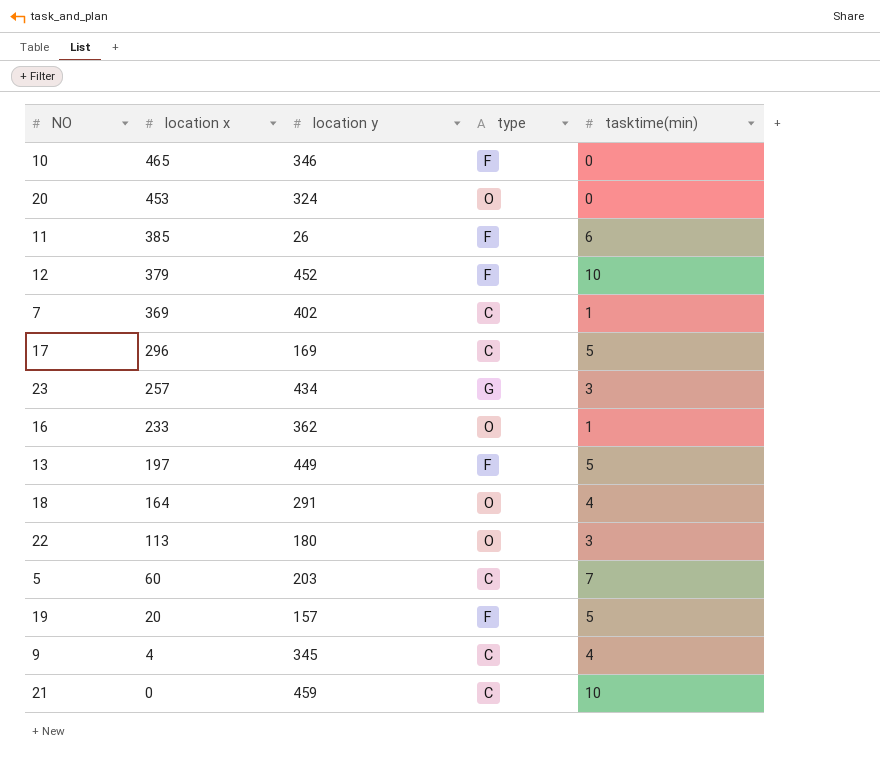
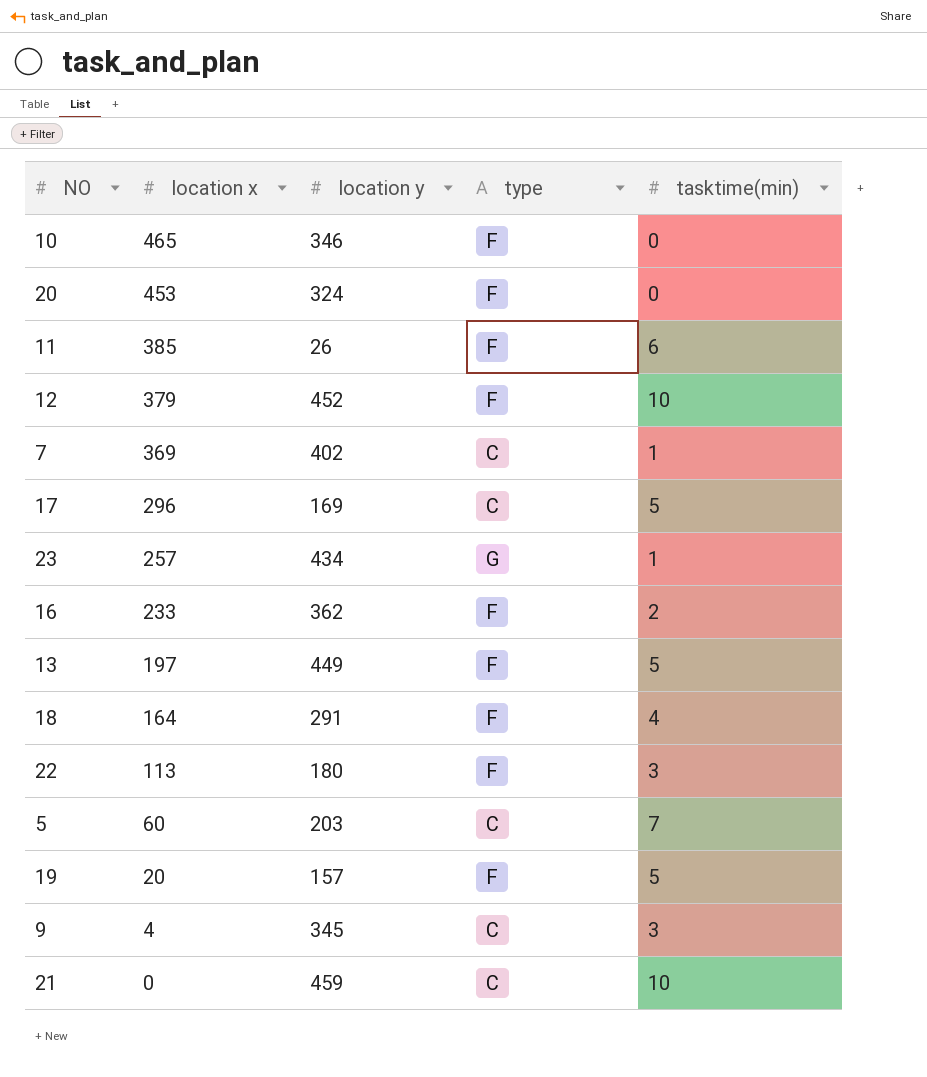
20 | type: O -> F
23 | tasktime(min): 3 -> 1
16 | type: O -> F
16 | tasktime(min): 1 -> 2
18 | type: O -> F
22 | type: O -> F
9 | tasktime(min): 4 -> 3

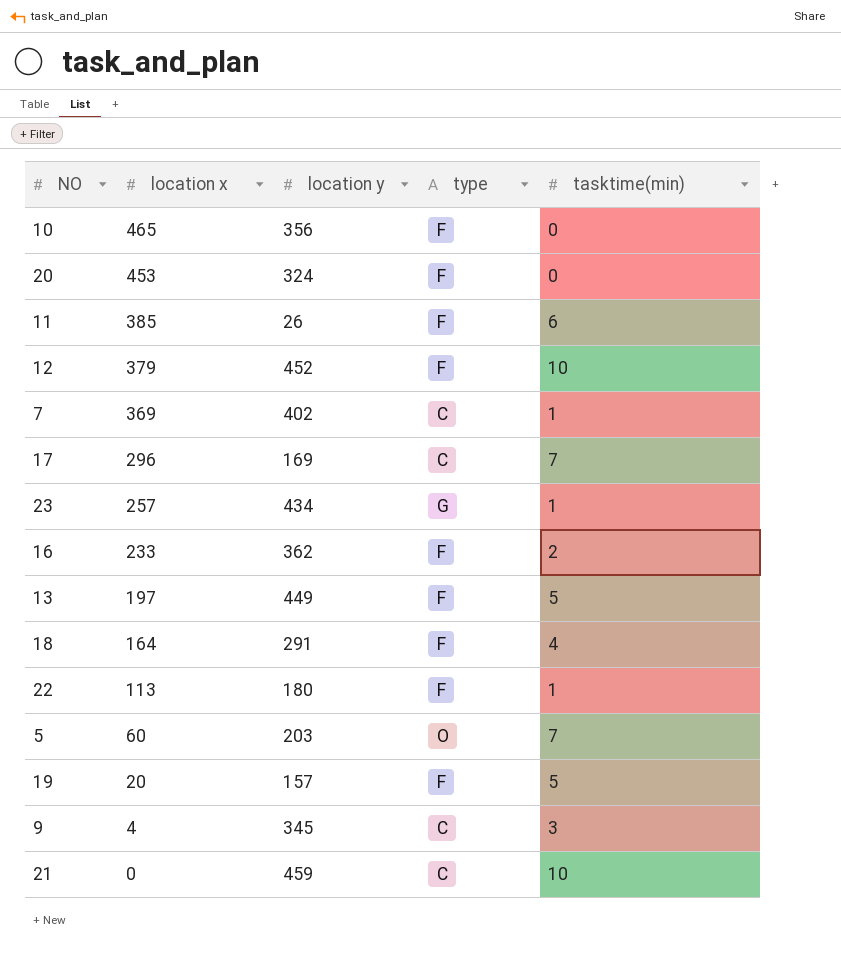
10 | location y: 346 -> 356
17 | tasktime(min): 5 -> 7
22 | tasktime(min): 3 -> 1
5 | type: C -> O

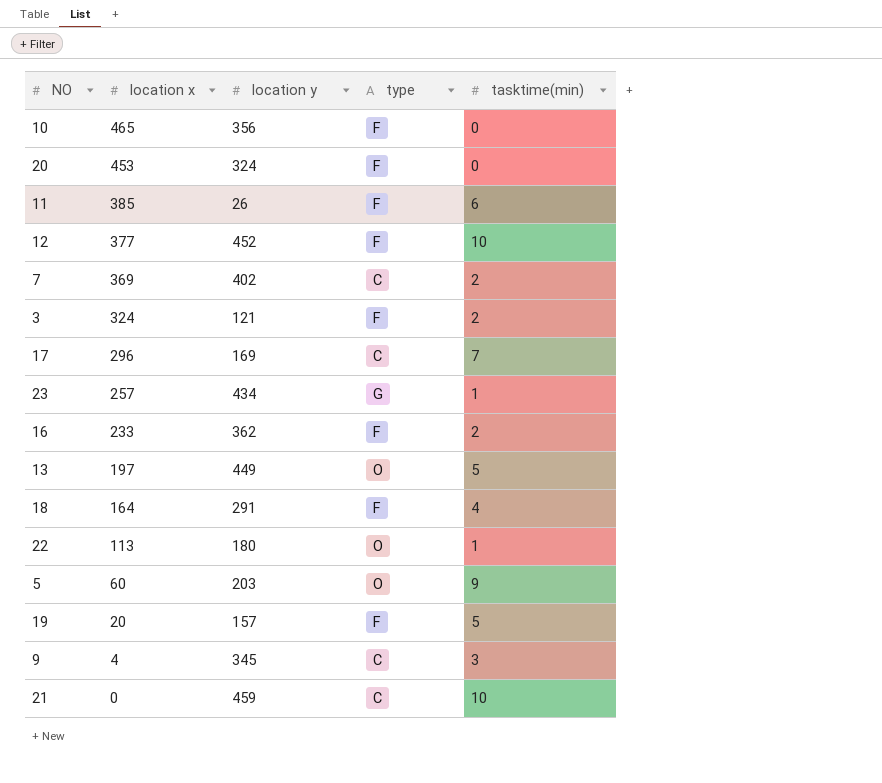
12 | location x: 379 -> 377
7 | tasktime(min): 1 -> 2
row 3: none -> 324 | 121 | F | 2
13 | type: F -> O
22 | type: F -> O
5 | tasktime(min): 7 -> 9

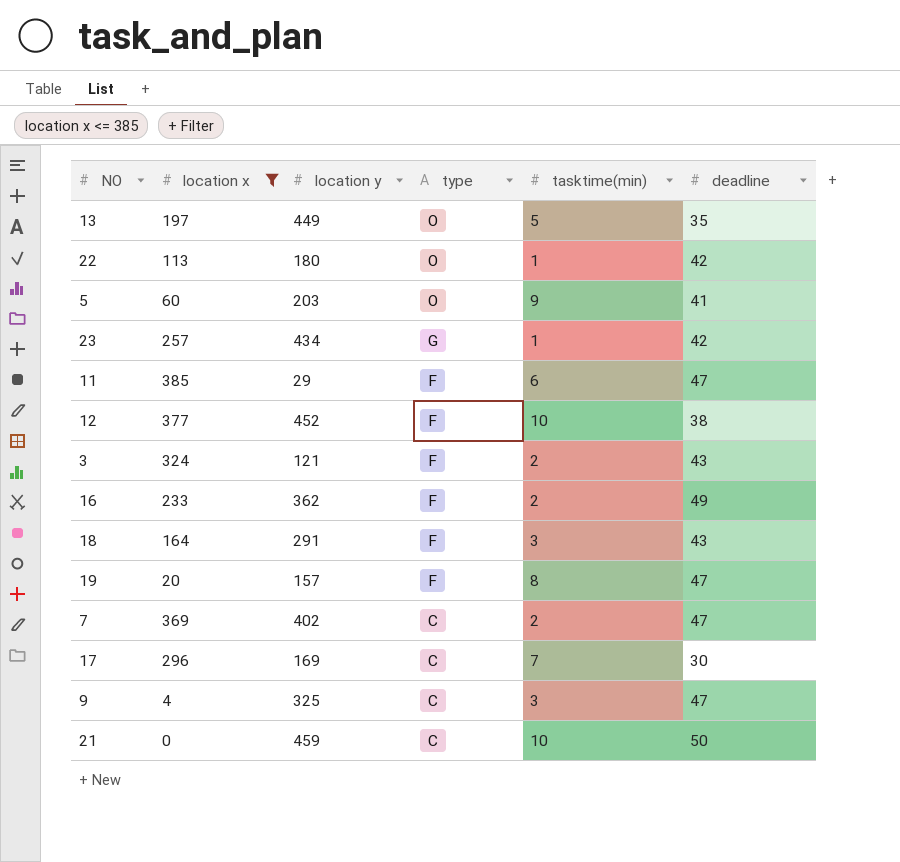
filter: none -> location x <= 385
row order: location x descending -> type descending
column deadline | position: none -> 6
11 | location y: 26 -> 29
18 | tasktime(min): 4 -> 3
19 | tasktime(min): 5 -> 8
9 | location y: 345 -> 325

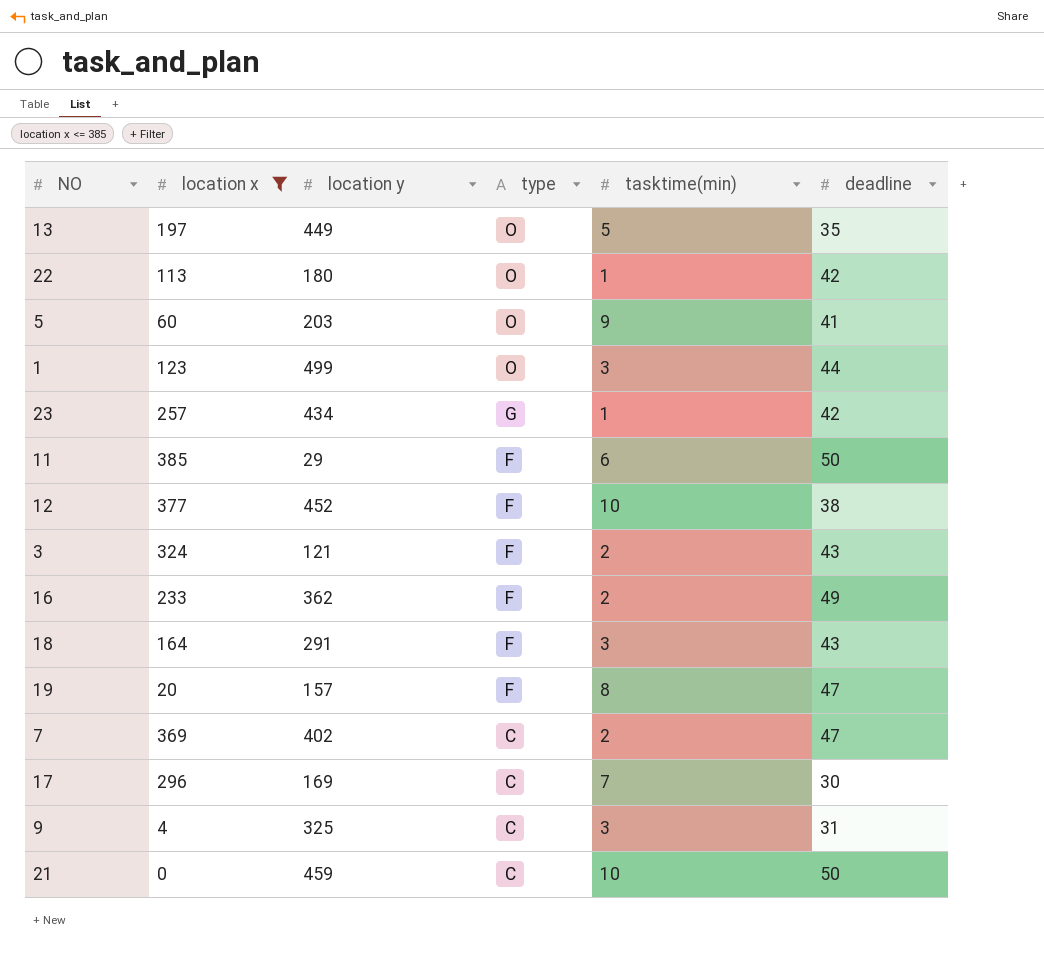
row 1: none -> 123 | 499 | O | 3 | 44
11 | deadline: 47 -> 50
9 | deadline: 47 -> 31

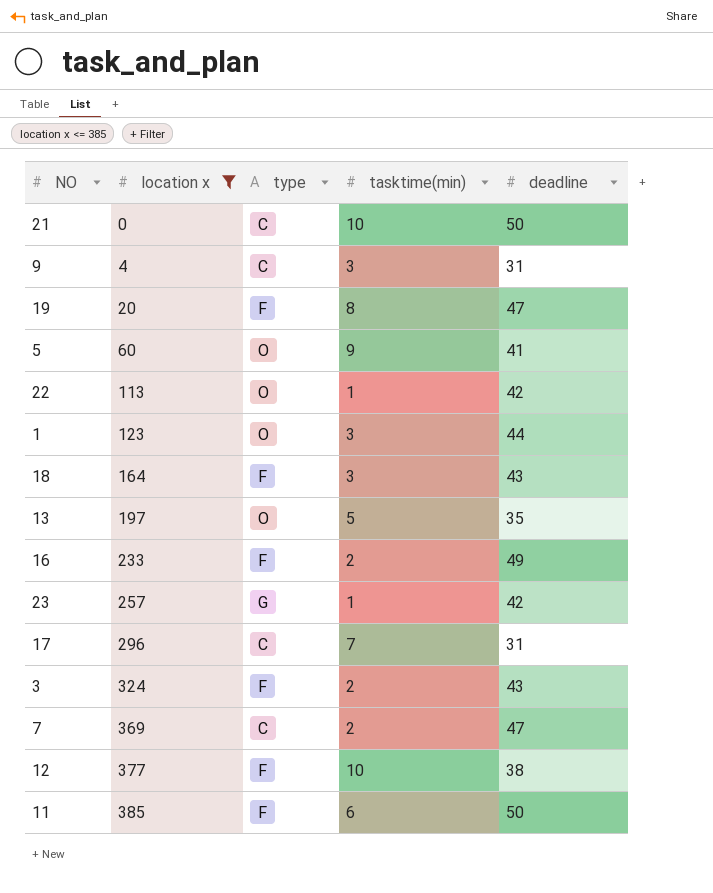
row order: type descending -> location x ascending
column location y | position: 3 -> none
17 | deadline: 30 -> 31

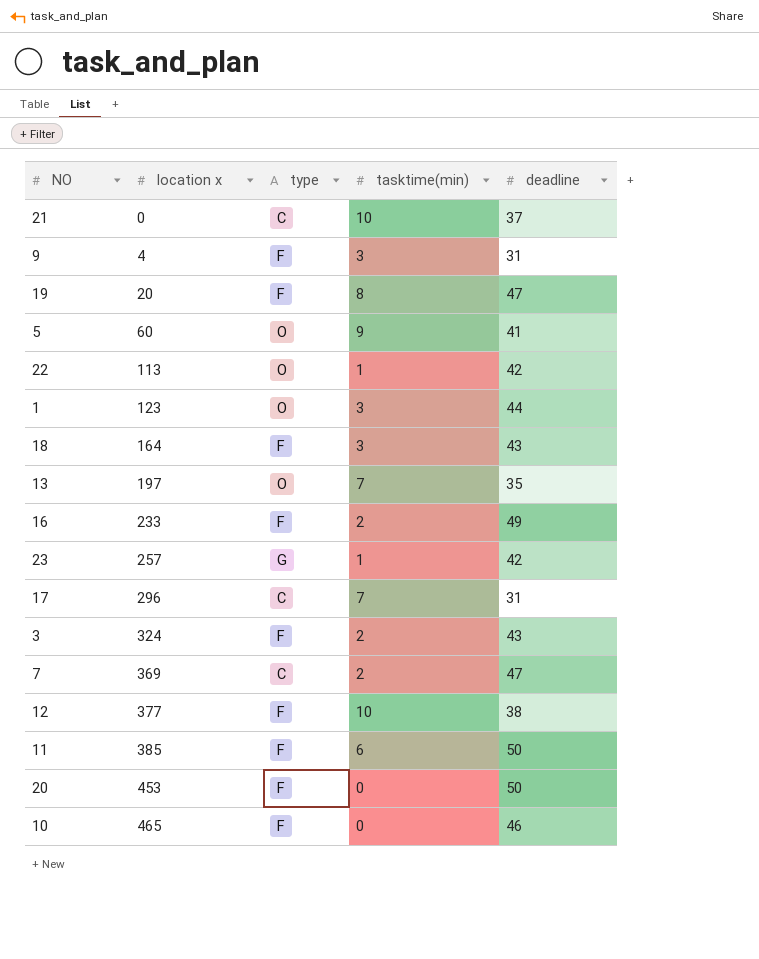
filter: location x <= 385 -> none
21 | deadline: 50 -> 37
9 | type: C -> F
13 | tasktime(min): 5 -> 7

